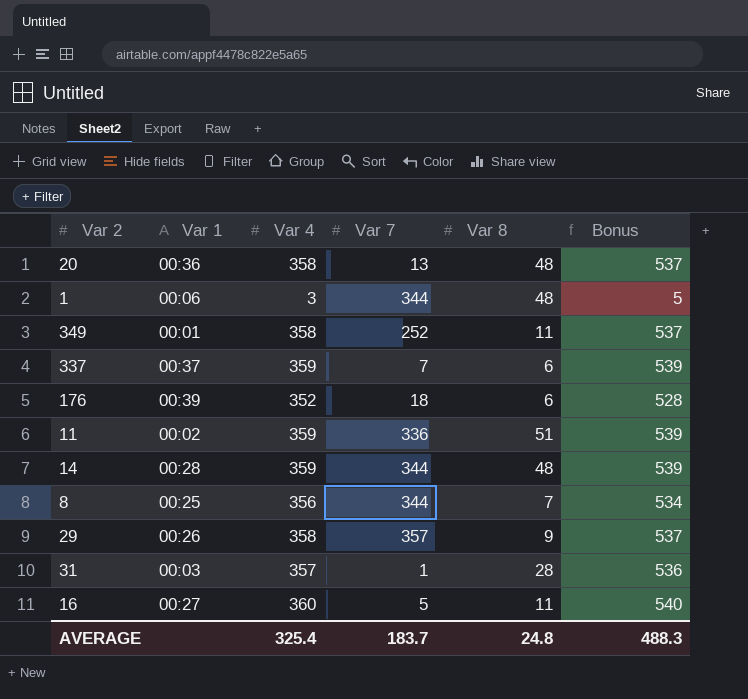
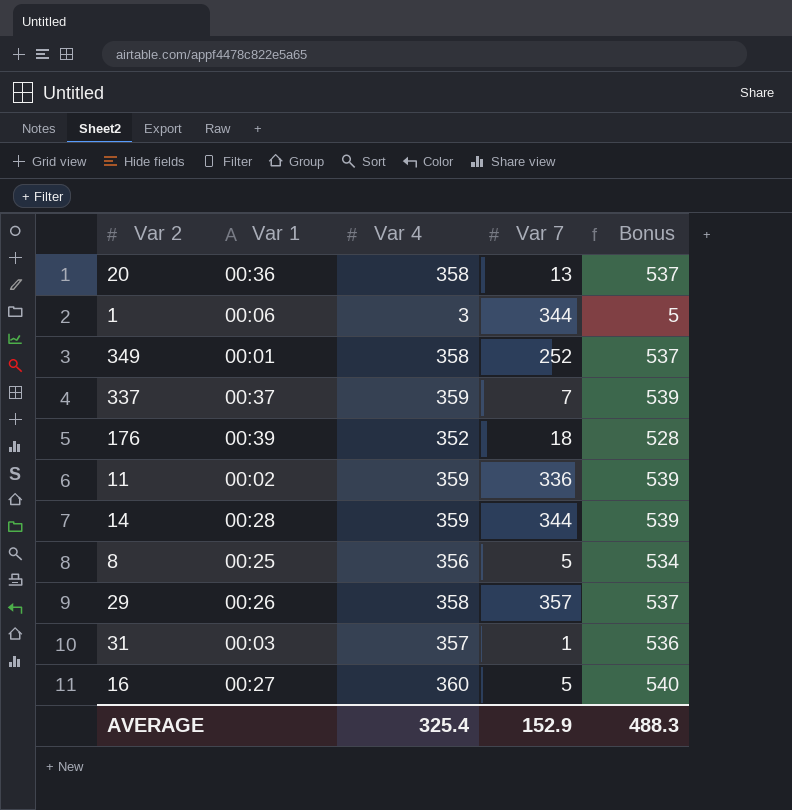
column Var 8 | position: 5 -> none
8 | Var 7: 344 -> 5
AVERAGE | Var 7: 183.7 -> 152.9

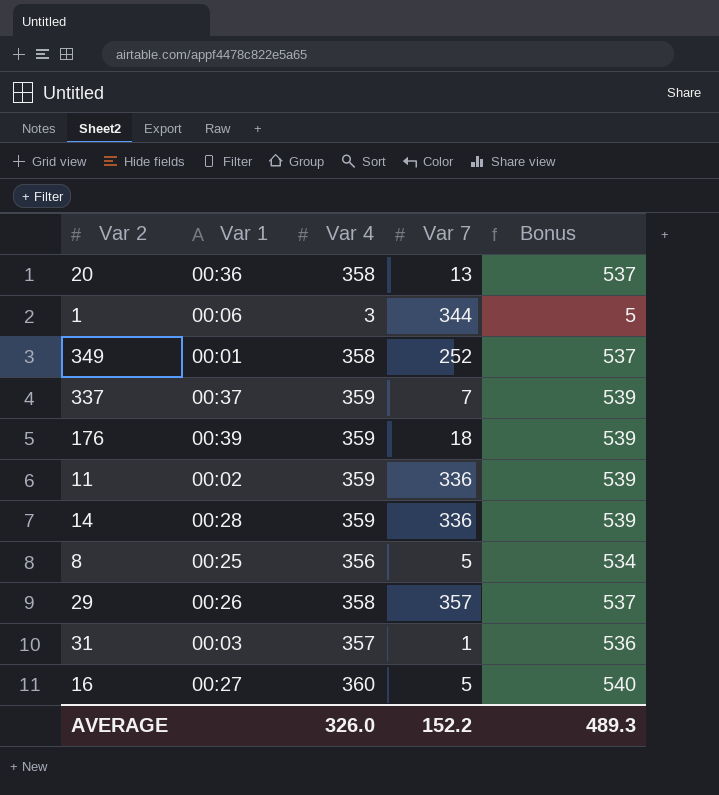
176 | Var 4: 352 -> 359
176 | Bonus: 528 -> 539
14 | Var 7: 344 -> 336
AVERAGE | Var 4: 325.4 -> 326.0
AVERAGE | Var 7: 152.9 -> 152.2
AVERAGE | Bonus: 488.3 -> 489.3

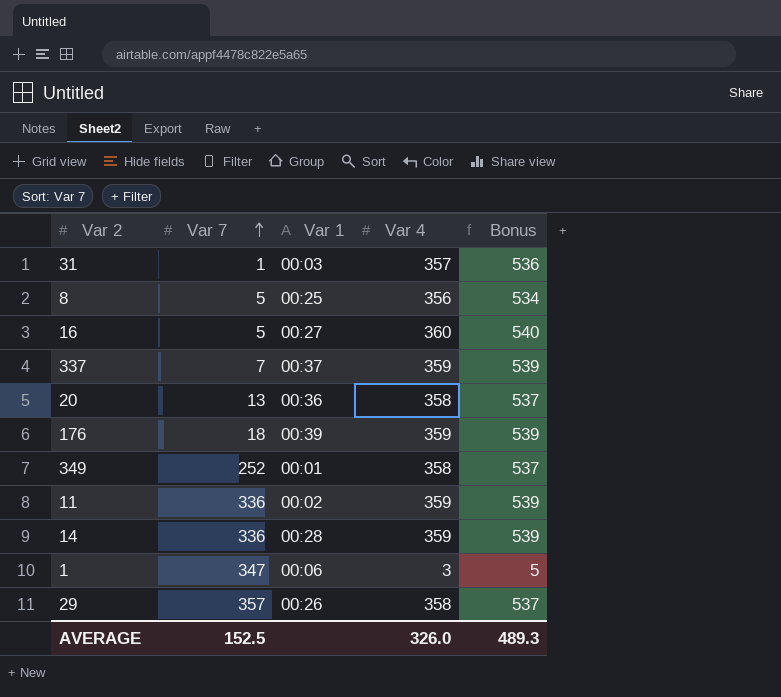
row order: none -> Var 7 ascending
column Var 7 | position: 4 -> 2
1 | Var 7: 344 -> 347
AVERAGE | Var 7: 152.2 -> 152.5

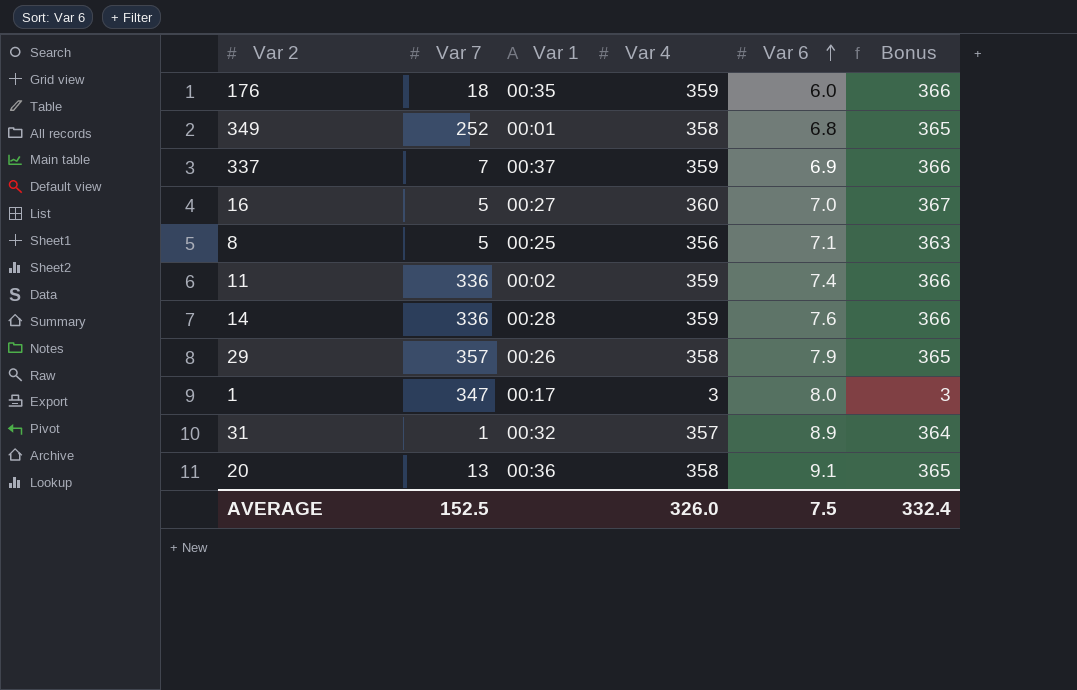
row order: Var 7 ascending -> Var 6 ascending
column Var 6 | position: none -> 5
column Bonus | formula: [Var 4] * 1.5 -> [Var 4] * 1.02
176 | Var 1: 00:39 -> 00:35
1 | Var 1: 00:06 -> 00:17
31 | Var 1: 00:03 -> 00:32
AVERAGE | Bonus: 489.3 -> 332.4

